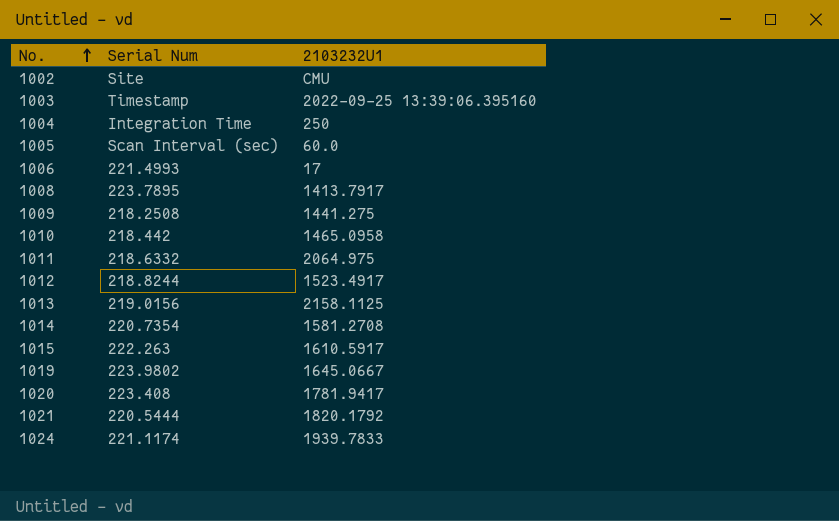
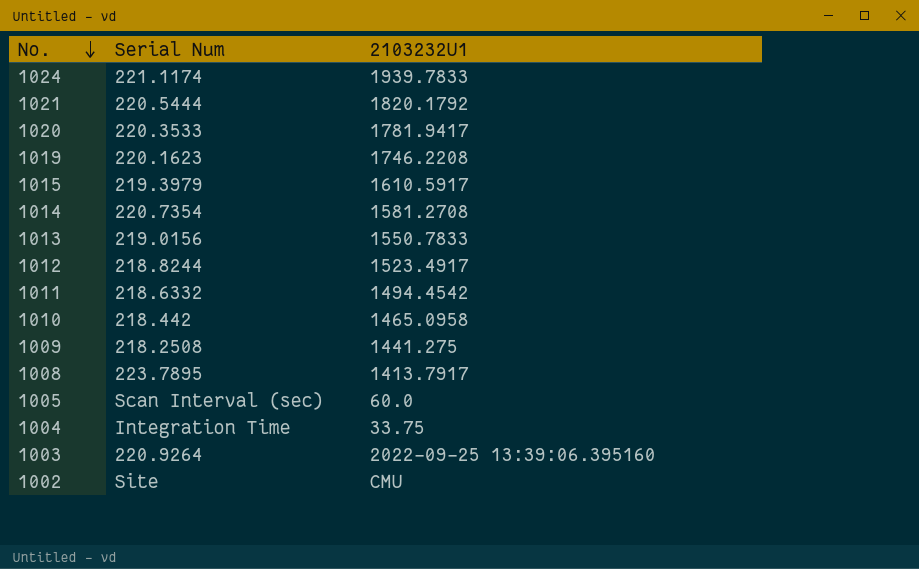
row order: No. ascending -> No. descending
row 1006: 221.4993 | 17 -> none
1020 | Serial Num: 223.408 -> 220.3533
1019 | Serial Num: 223.9802 -> 220.1623
1019 | 2103232U1: 1645.0667 -> 1746.2208
1015 | Serial Num: 222.263 -> 219.3979
1013 | 2103232U1: 2158.1125 -> 1550.7833
1011 | 2103232U1: 2064.975 -> 1494.4542
1004 | 2103232U1: 250 -> 33.75
1003 | Serial Num: Timestamp -> 220.9264

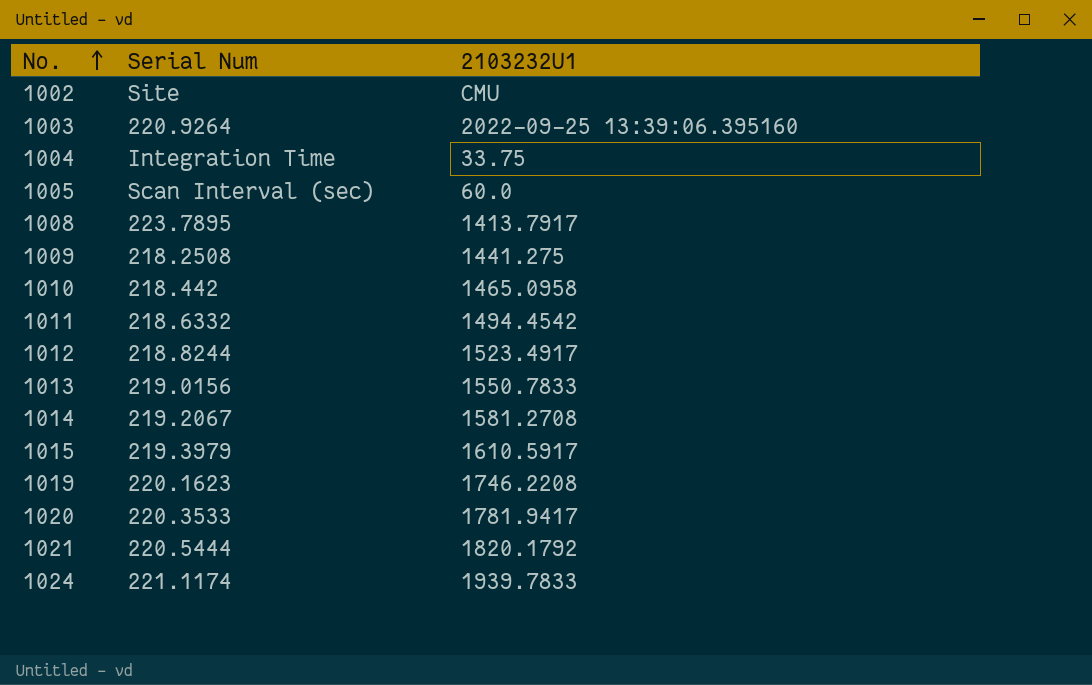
row order: No. descending -> No. ascending
1014 | Serial Num: 220.7354 -> 219.2067

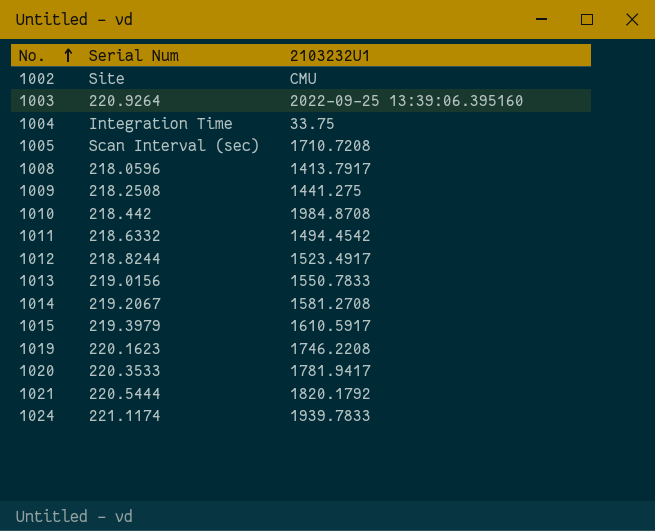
1005 | 2103232U1: 60.0 -> 1710.7208
1008 | Serial Num: 223.7895 -> 218.0596
1010 | 2103232U1: 1465.0958 -> 1984.8708

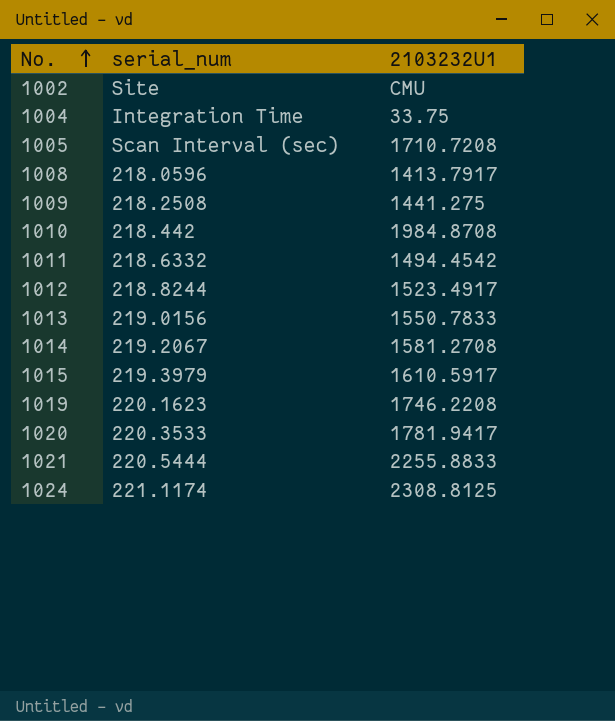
column name: Serial Num -> serial_num
row 1003: 220.9264 | 2022-09-25 13:39:06.395160 -> none
1021 | 2103232U1: 1820.1792 -> 2255.8833
1024 | 2103232U1: 1939.7833 -> 2308.8125

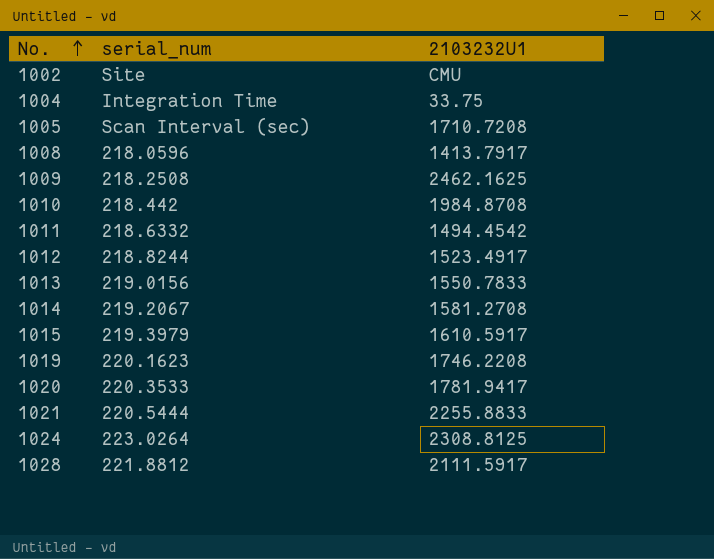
1009 | 2103232U1: 1441.275 -> 2462.1625
1024 | serial_num: 221.1174 -> 223.0264
row 1028: none -> 221.8812 | 2111.5917

